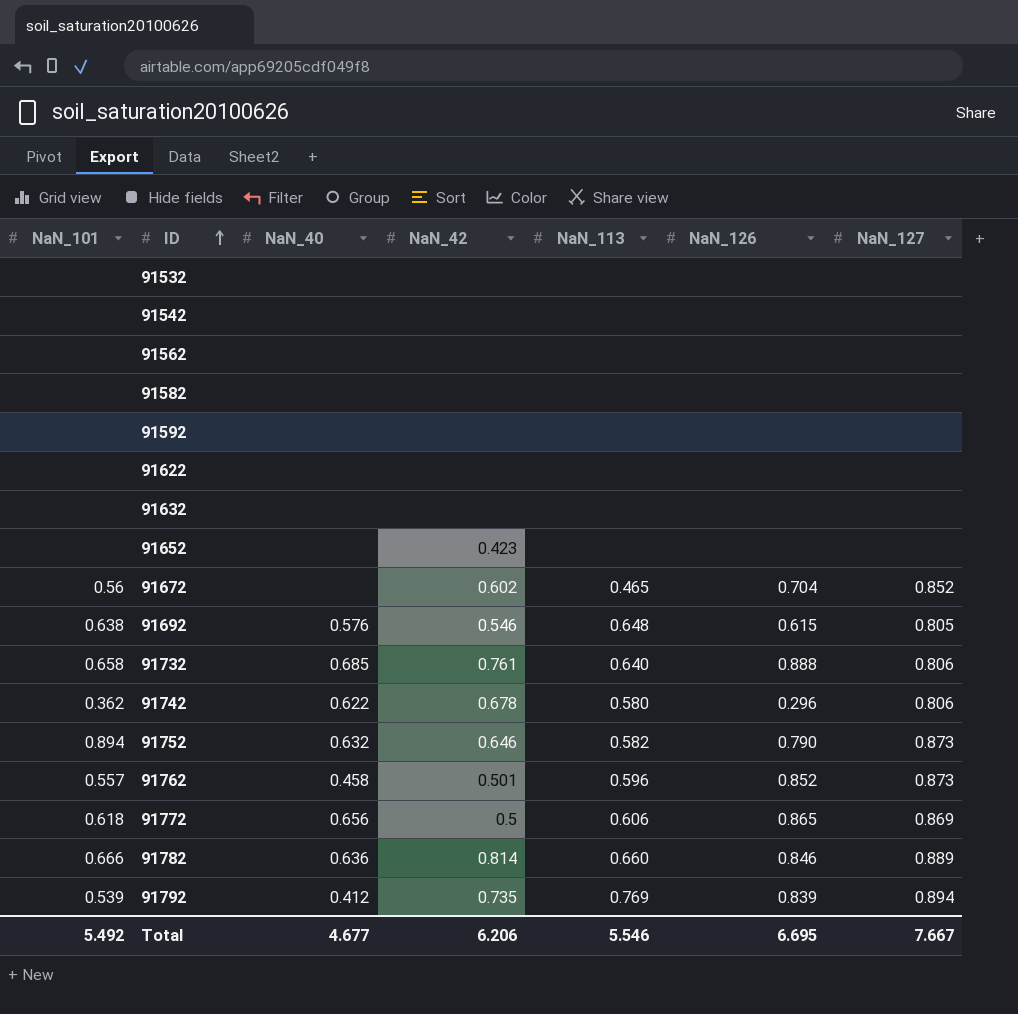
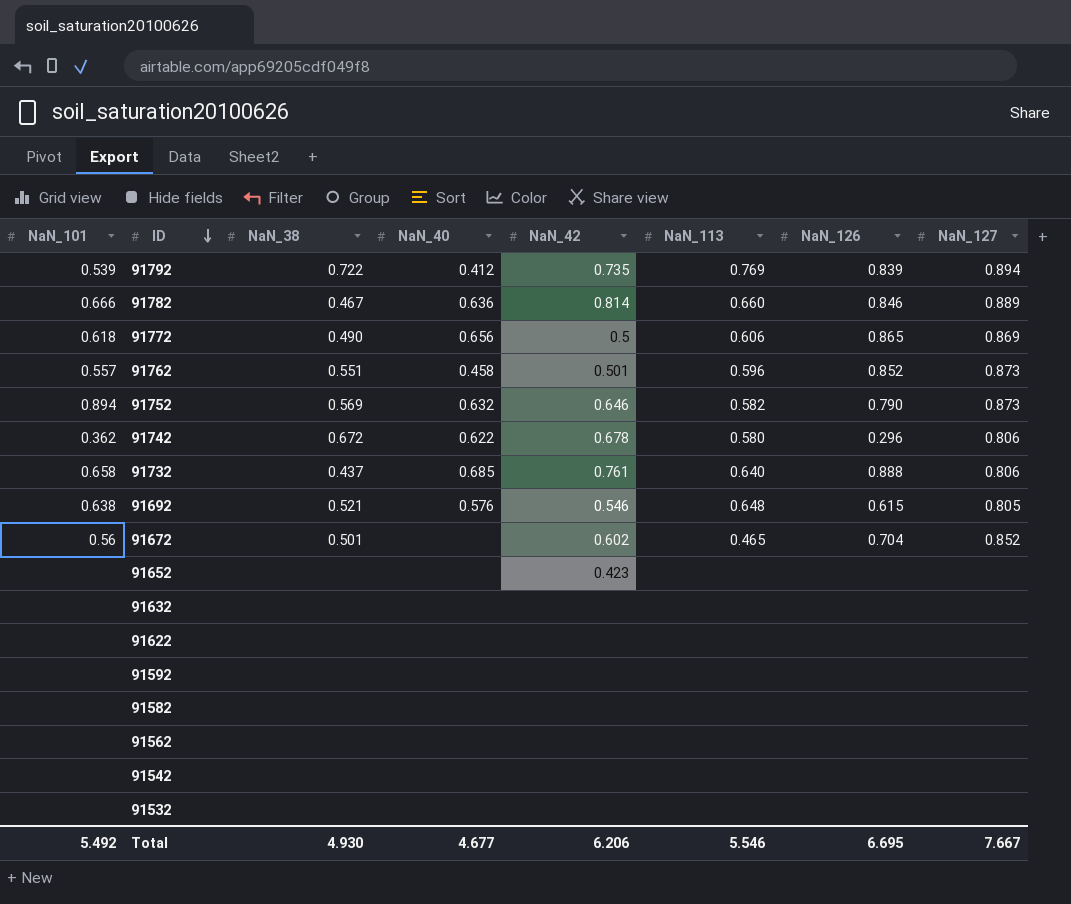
row order: ID ascending -> ID descending
column NaN_38 | position: none -> 3

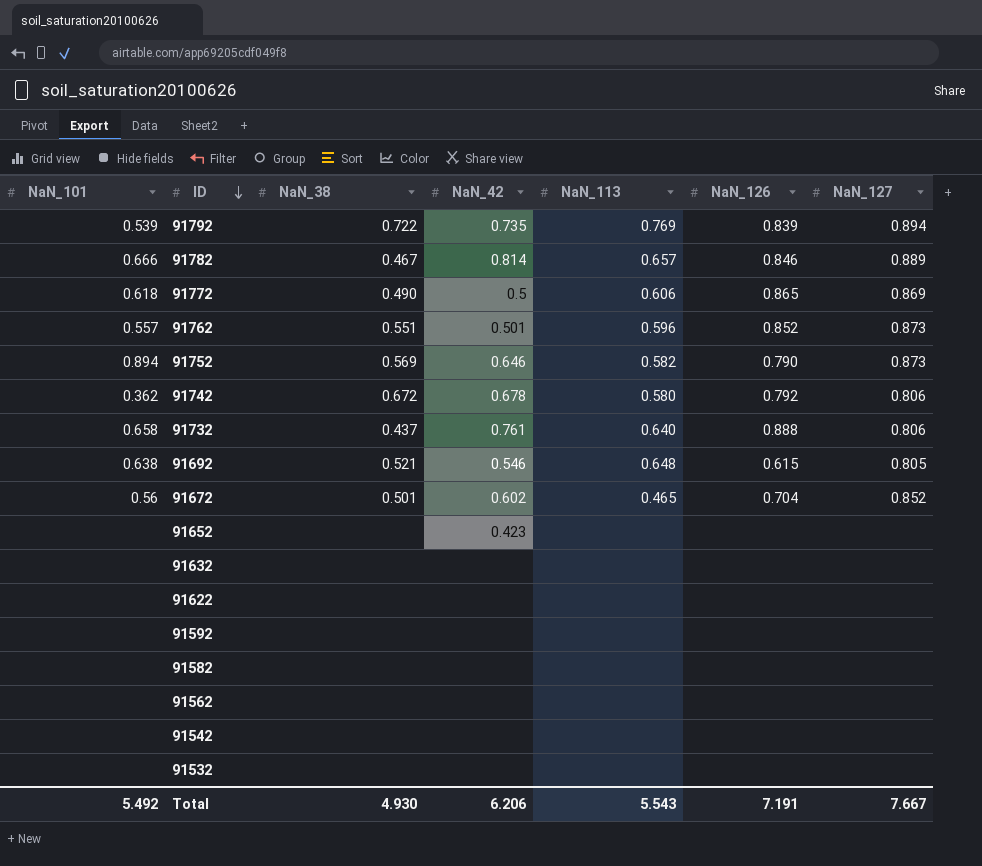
column NaN_40 | position: 4 -> none
91782 | NaN_113: 0.660 -> 0.657
91742 | NaN_126: 0.296 -> 0.792
Total | NaN_113: 5.546 -> 5.543
Total | NaN_126: 6.695 -> 7.191

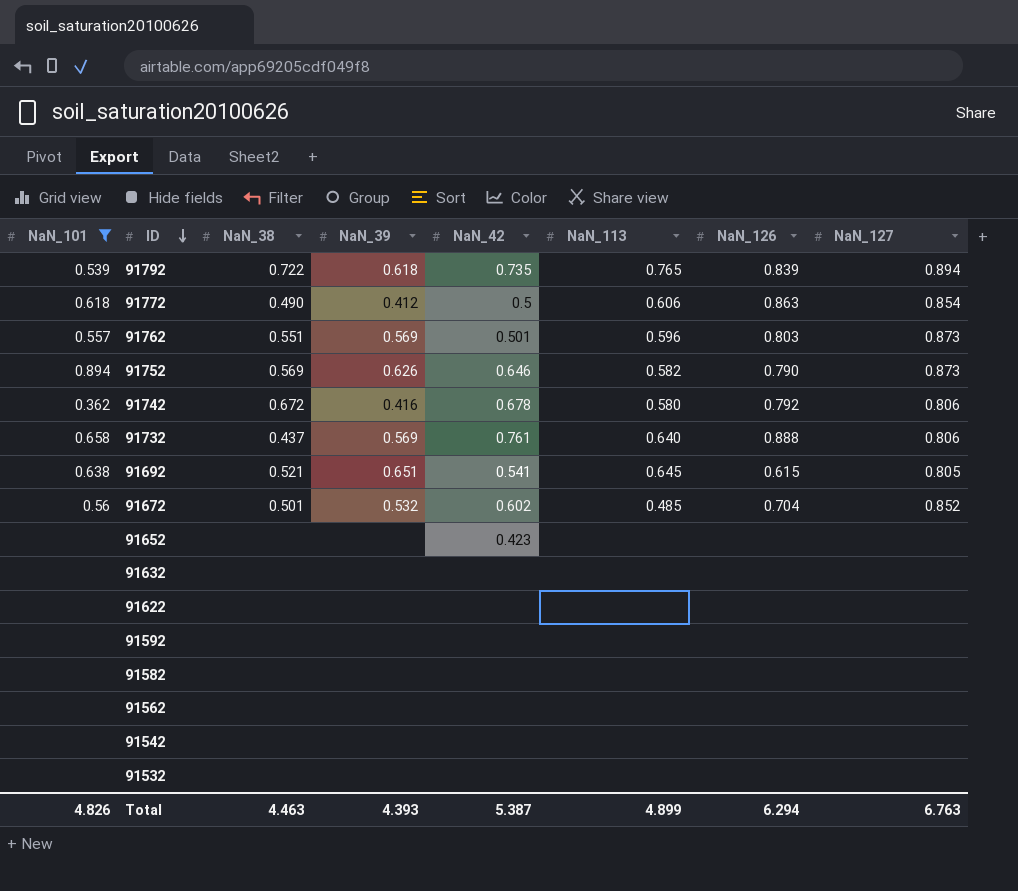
filter: none -> NaN_101 != 0.666
column NaN_39 | position: none -> 4
91792 | NaN_113: 0.769 -> 0.765
91772 | NaN_126: 0.865 -> 0.863
91772 | NaN_127: 0.869 -> 0.854
91762 | NaN_126: 0.852 -> 0.803
91692 | NaN_42: 0.546 -> 0.541
91692 | NaN_113: 0.648 -> 0.645
91672 | NaN_113: 0.465 -> 0.485
Total | NaN_101: 5.492 -> 4.826
Total | NaN_38: 4.930 -> 4.463
Total | NaN_42: 6.206 -> 5.387
Total | NaN_113: 5.543 -> 4.899
Total | NaN_126: 7.191 -> 6.294
Total | NaN_127: 7.667 -> 6.763

